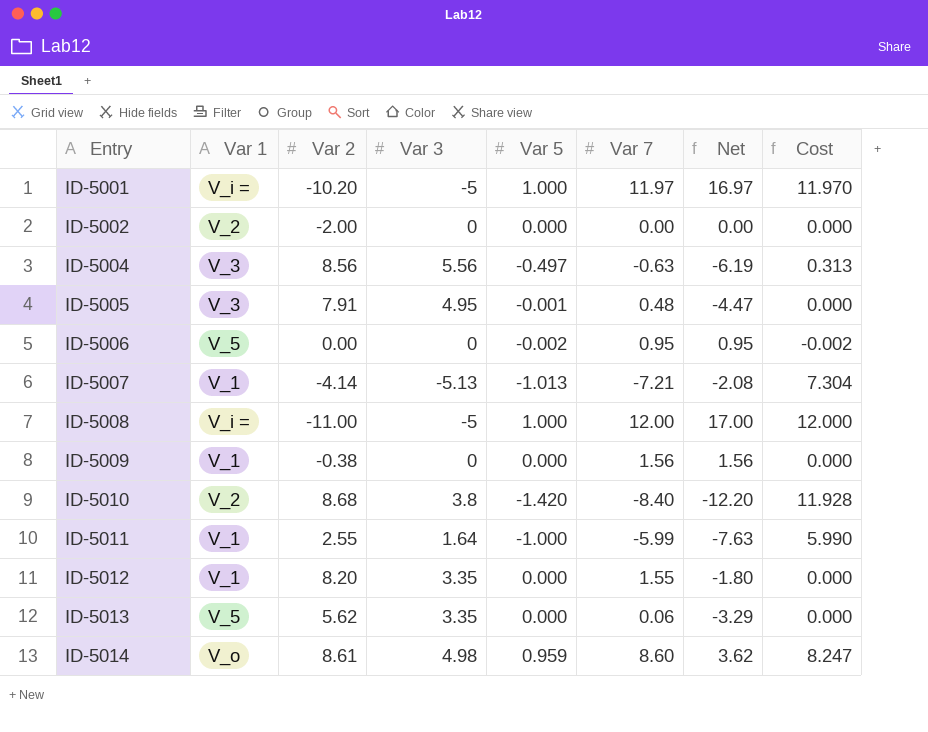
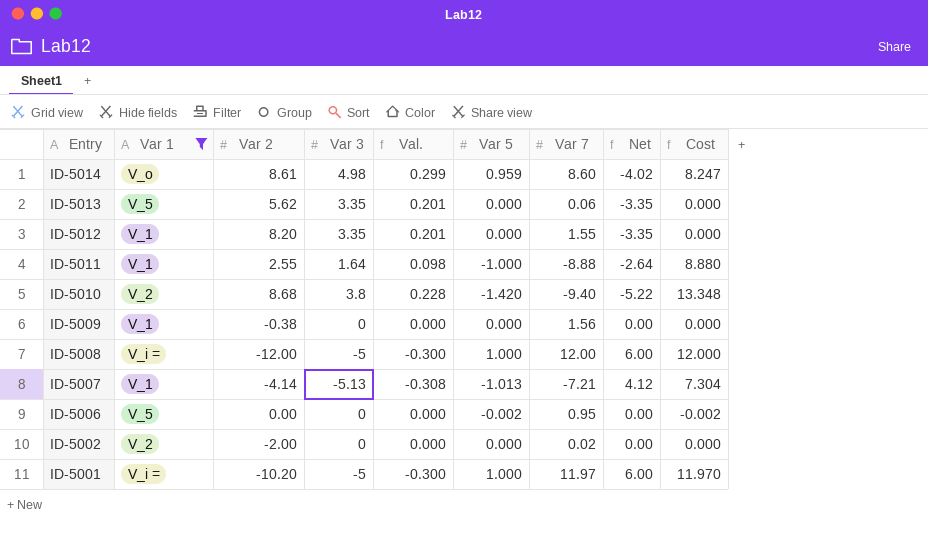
filter: none -> Var 1 != V_3
row order: Entry ascending -> Entry descending
column Val. | formula: none -> [Var 3] * 0.06
column Net | formula: [Var 7] - [Var 3] -> [Var 5] - [Var 3]
ID-5011 | Var 7: -5.99 -> -8.88
ID-5011 | Cost: 5.990 -> 8.880
ID-5010 | Var 7: -8.40 -> -9.40
ID-5010 | Cost: 11.928 -> 13.348
ID-5008 | Var 2: -11.00 -> -12.00
ID-5002 | Var 7: 0.00 -> 0.02

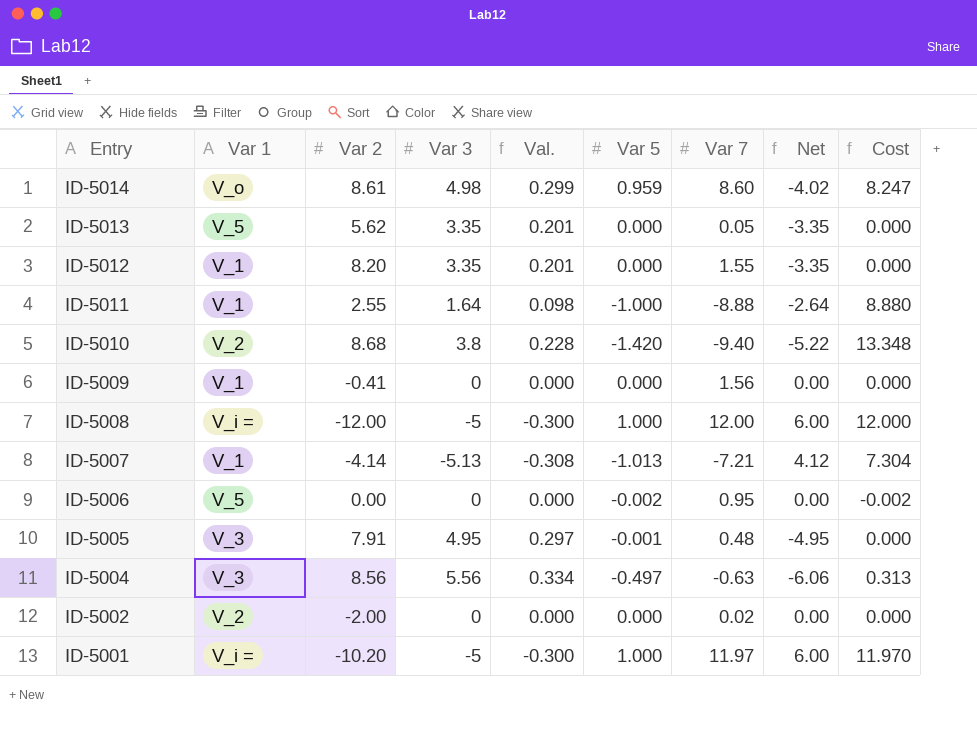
filter: Var 1 != V_3 -> none
ID-5013 | Var 7: 0.06 -> 0.05
ID-5009 | Var 2: -0.38 -> -0.41

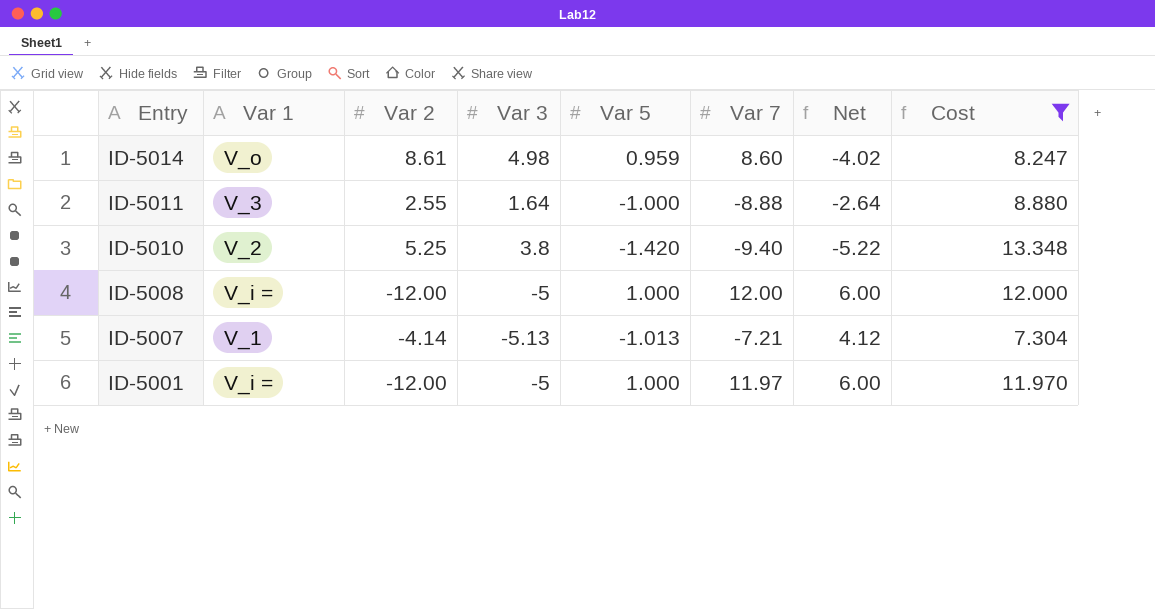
filter: none -> Cost >= 7.304
column Val. | formula: [Var 3] * 0.06 -> none
ID-5011 | Var 1: V_1 -> V_3
ID-5010 | Var 2: 8.68 -> 5.25
ID-5001 | Var 2: -10.20 -> -12.00

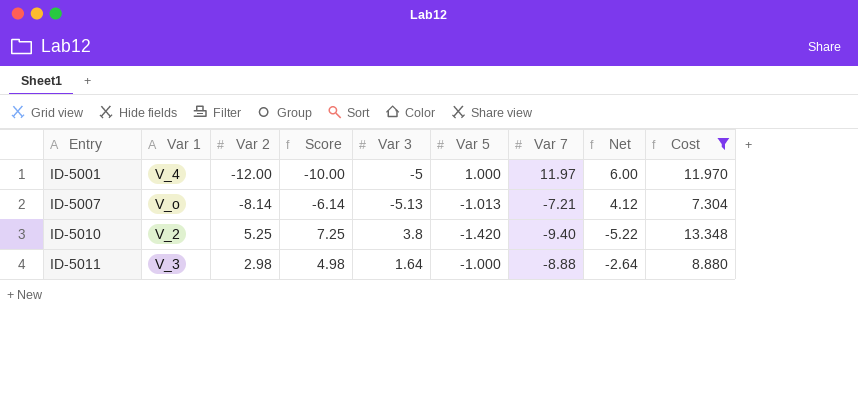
row order: Entry descending -> Entry ascending
column Score | formula: none -> [Var 2] + 2
row ID-5014: V_o | 8.61 | 4.98 | 0.959 | 8.60 | -4.02 | 8.247 -> none
row ID-5008: V_i = | -12.00 | -5 | 1.000 | 12.00 | 6.00 | 12.000 -> none
ID-5001 | Var 1: V_i = -> V_4
ID-5007 | Var 1: V_1 -> V_o
ID-5007 | Var 2: -4.14 -> -8.14
ID-5011 | Var 2: 2.55 -> 2.98

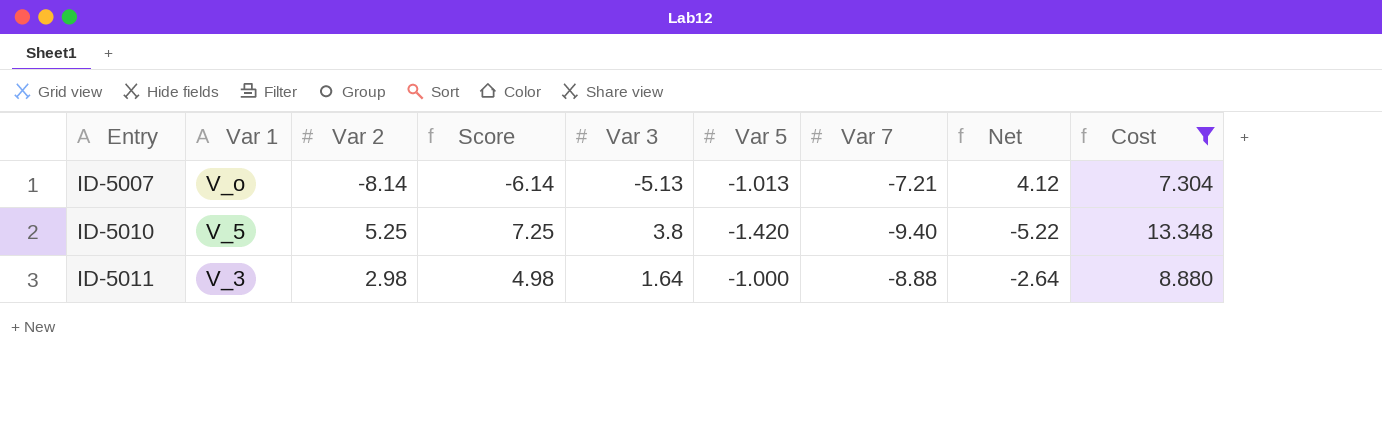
row ID-5001: V_4 | -12.00 | -10.00 | -5 | 1.000 | 11.97 | 6.00 | 11.970 -> none
ID-5010 | Var 1: V_2 -> V_5

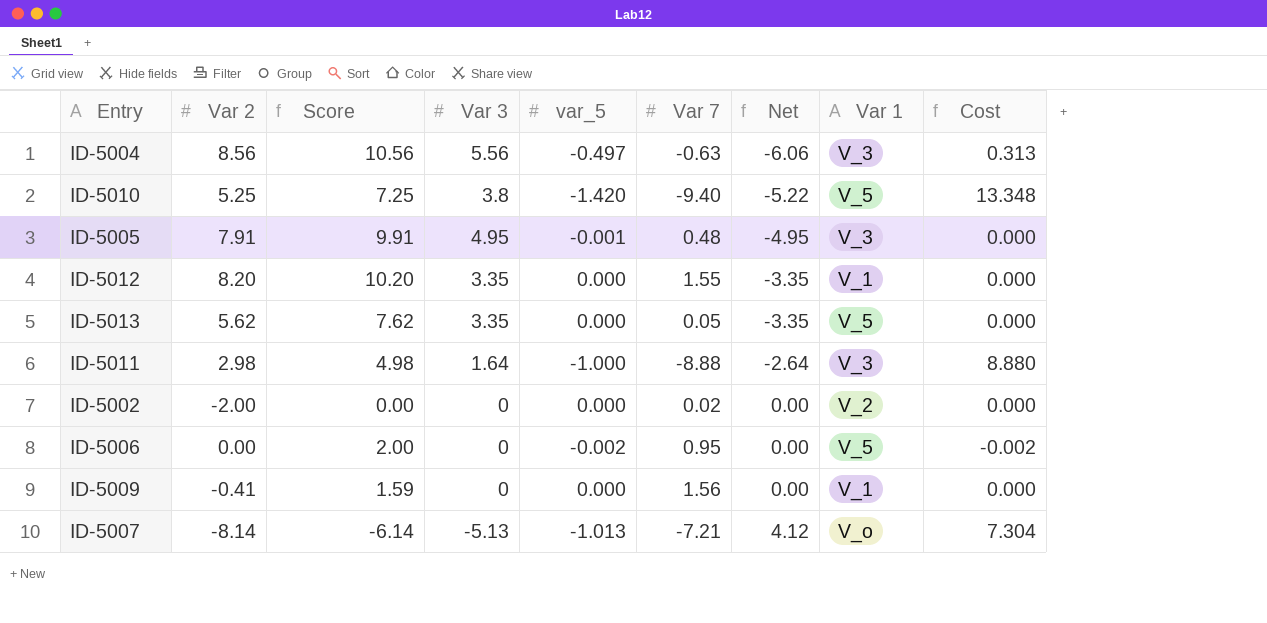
filter: Cost >= 7.304 -> none
row order: Entry ascending -> Net ascending
column name: Var 5 -> var_5
column Var 1 | position: 2 -> 8

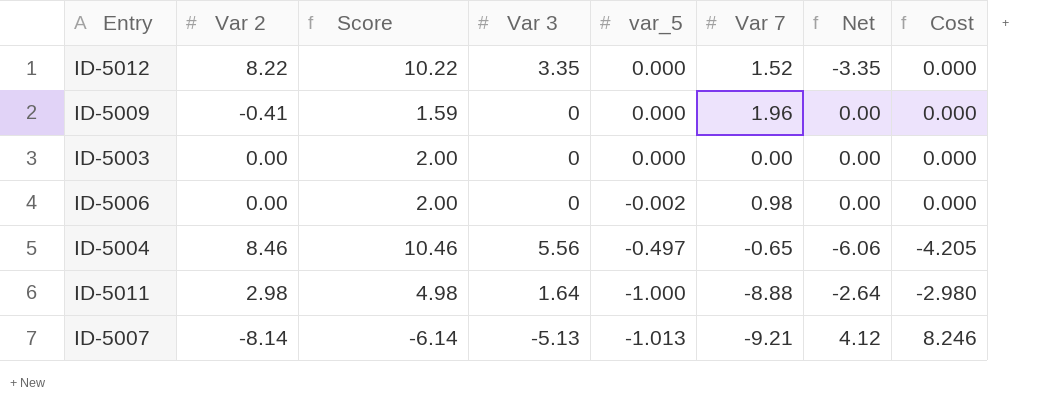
row order: Net ascending -> var_5 descending
column Var 1 | position: 8 -> none
column Cost | formula: [var_5] * [Var 7] -> [Var 2] * [var_5]
row ID-5010: 5.25 | 7.25 | 3.8 | -1.420 | -9.40 | -5.22 | V_5 | 13.348 -> none
row ID-5005: 7.91 | 9.91 | 4.95 | -0.001 | 0.48 | -4.95 | V_3 | 0.000 -> none
row ID-5013: 5.62 | 7.62 | 3.35 | 0.000 | 0.05 | -3.35 | V_5 | 0.000 -> none
row ID-5002: -2.00 | 0.00 | 0 | 0.000 | 0.02 | 0.00 | V_2 | 0.000 -> none
ID-5012 | Var 2: 8.20 -> 8.22
ID-5012 | Score: 10.20 -> 10.22
ID-5012 | Var 7: 1.55 -> 1.52
ID-5009 | Var 7: 1.56 -> 1.96
row ID-5003: none -> 0.00 | 2.00 | 0 | 0.000 | 0.00 | 0.00 | 0.000
ID-5006 | Var 7: 0.95 -> 0.98
ID-5004 | Var 2: 8.56 -> 8.46
ID-5004 | Score: 10.56 -> 10.46
ID-5004 | Var 7: -0.63 -> -0.65
ID-5007 | Var 7: -7.21 -> -9.21

